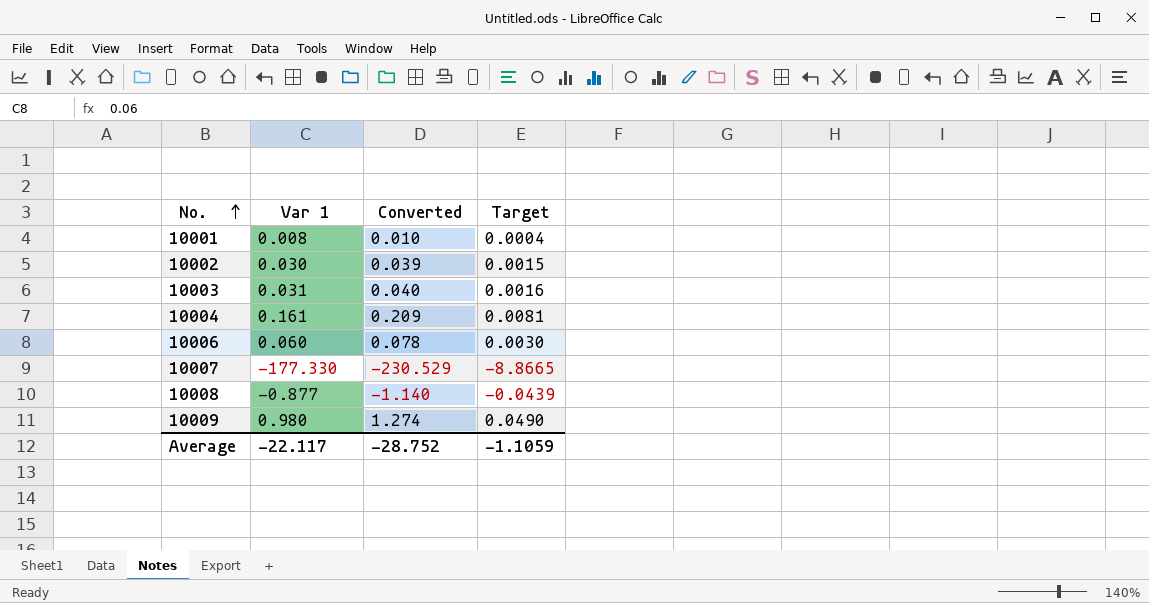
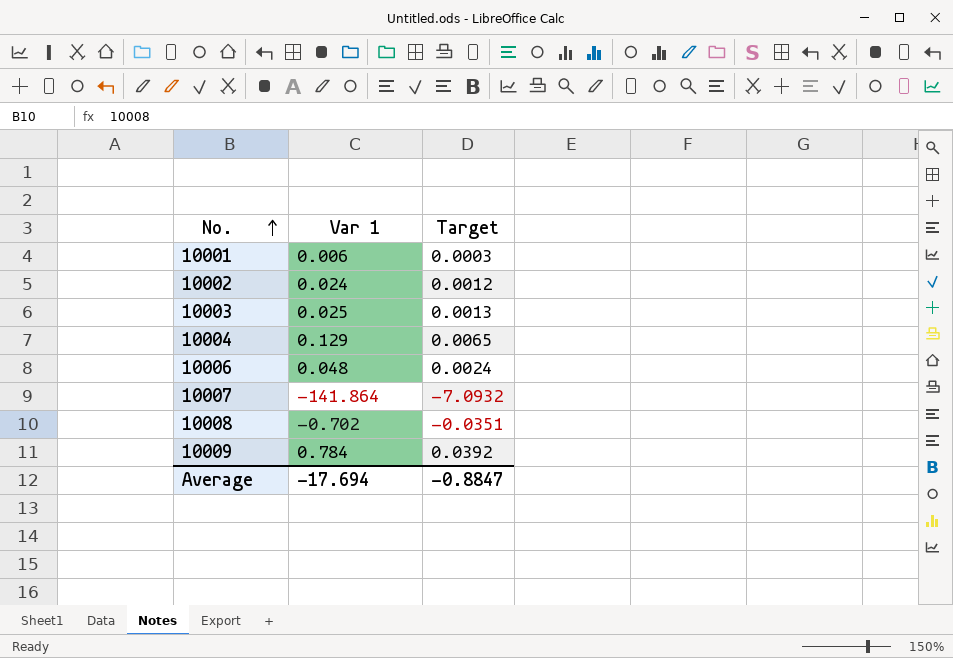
column Converted | formula: [Var 1] * 1.3 -> none
10001 | Var 1: 0.008 -> 0.006
10001 | Target: 0.0004 -> 0.0003
10002 | Var 1: 0.030 -> 0.024
10002 | Target: 0.0015 -> 0.0012
10003 | Var 1: 0.031 -> 0.025
10003 | Target: 0.0016 -> 0.0013
10004 | Var 1: 0.161 -> 0.129
10004 | Target: 0.0081 -> 0.0065
10006 | Var 1: 0.060 -> 0.048
10006 | Target: 0.0030 -> 0.0024
10007 | Var 1: -177.330 -> -141.864
10007 | Target: -8.8665 -> -7.0932
10008 | Var 1: -0.877 -> -0.702
10008 | Target: -0.0439 -> -0.0351
10009 | Var 1: 0.980 -> 0.784
10009 | Target: 0.0490 -> 0.0392
Average | Var 1: -22.117 -> -17.694
Average | Target: -1.1059 -> -0.8847

